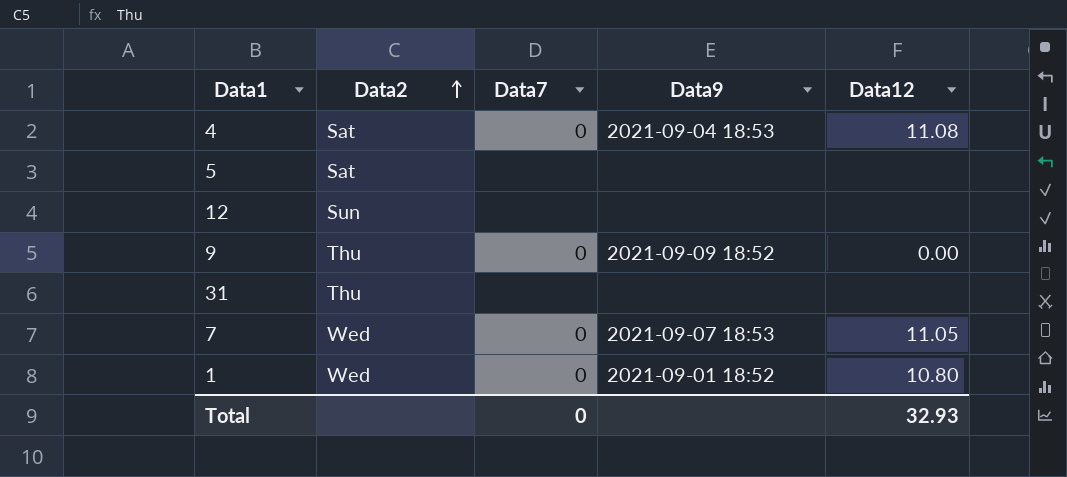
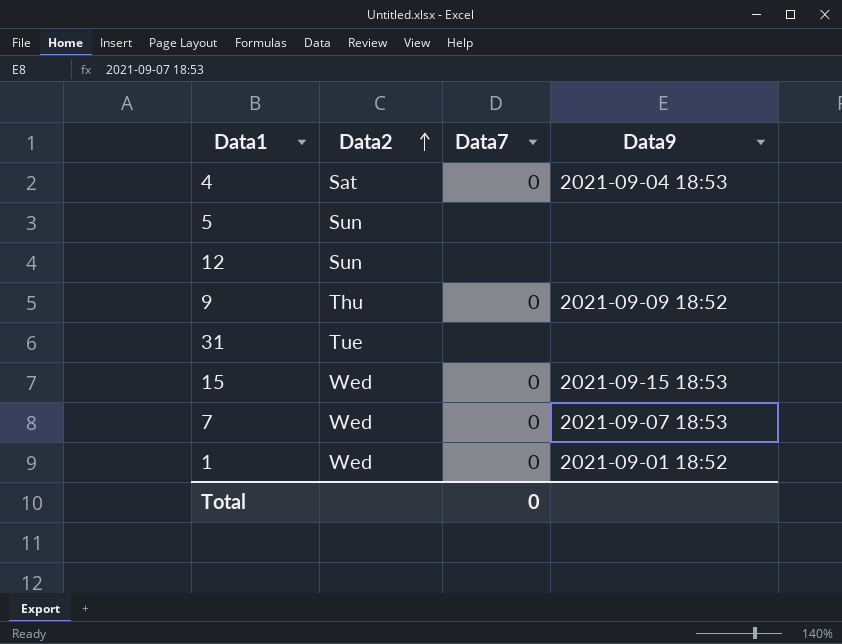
column Data12 | position: 5 -> none
5 | Data2: Sat -> Sun
31 | Data2: Thu -> Tue
row 15: none -> Wed | 0 | 2021-09-15 18:53

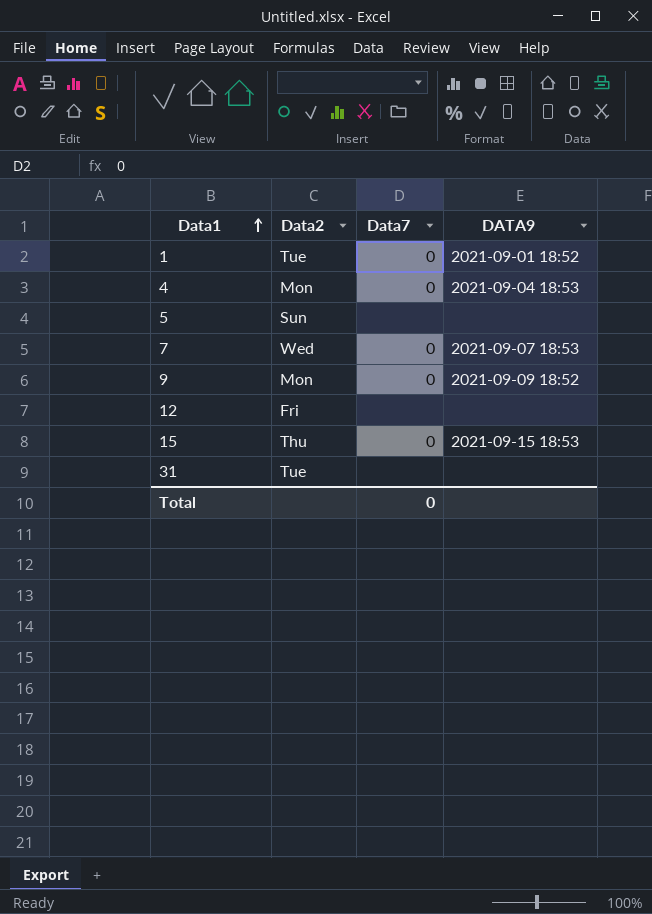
row order: Data2 ascending -> Data1 ascending
column name: Data9 -> DATA9
1 | Data2: Wed -> Tue
4 | Data2: Sat -> Mon
9 | Data2: Thu -> Mon
12 | Data2: Sun -> Fri
15 | Data2: Wed -> Thu

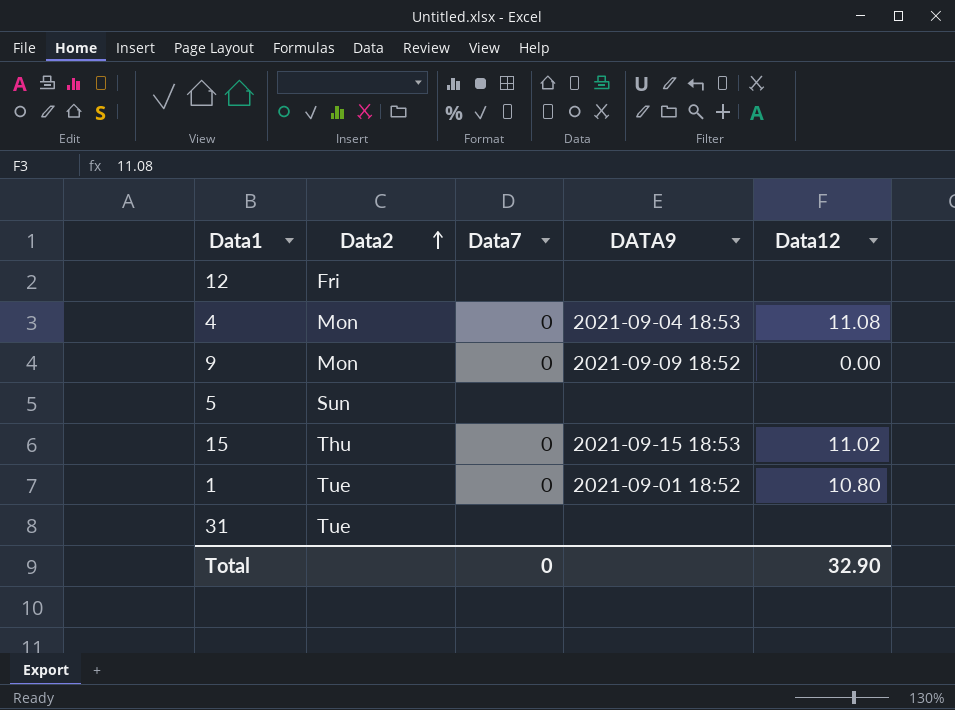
row order: Data1 ascending -> Data2 ascending
column Data12 | position: none -> 5
row 7: Wed | 0 | 2021-09-07 18:53 -> none

